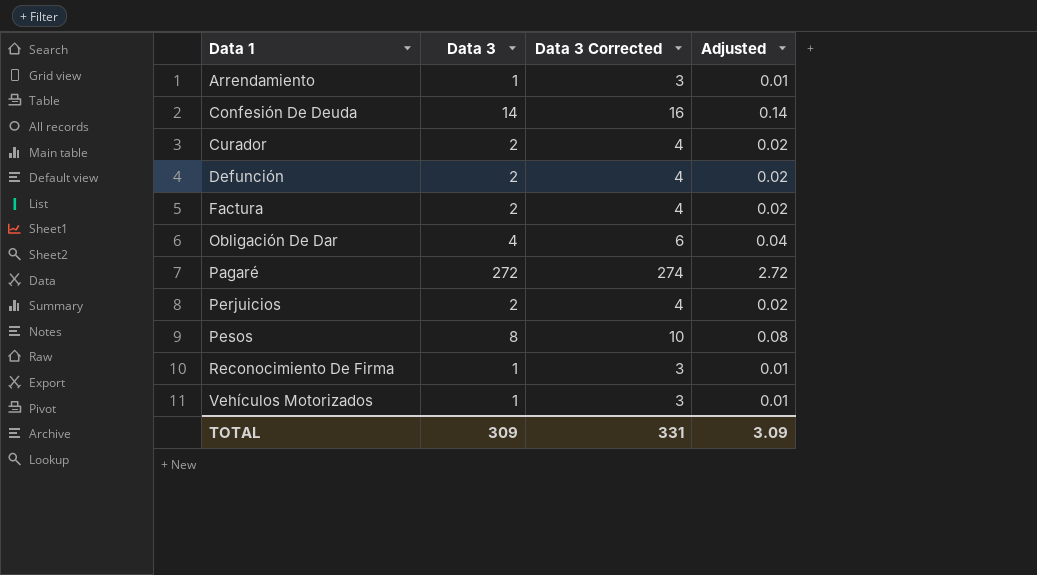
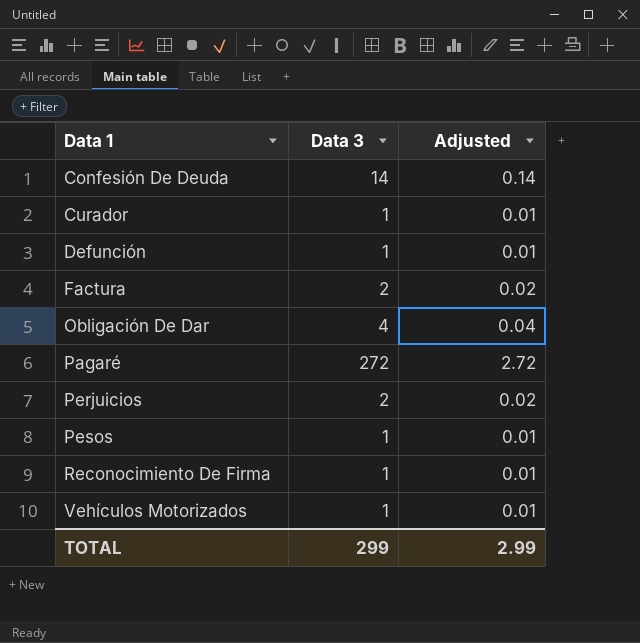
column Data 3 Corrected | formula: [Data 3] + 2 -> none
row Arrendamiento: 1 | 3 | 0.01 -> none
Curador | Data 3: 2 -> 1
Curador | Adjusted: 0.02 -> 0.01
Defunción | Data 3: 2 -> 1
Defunción | Adjusted: 0.02 -> 0.01
Pesos | Data 3: 8 -> 1
Pesos | Adjusted: 0.08 -> 0.01
TOTAL | Data 3: 309 -> 299
TOTAL | Adjusted: 3.09 -> 2.99

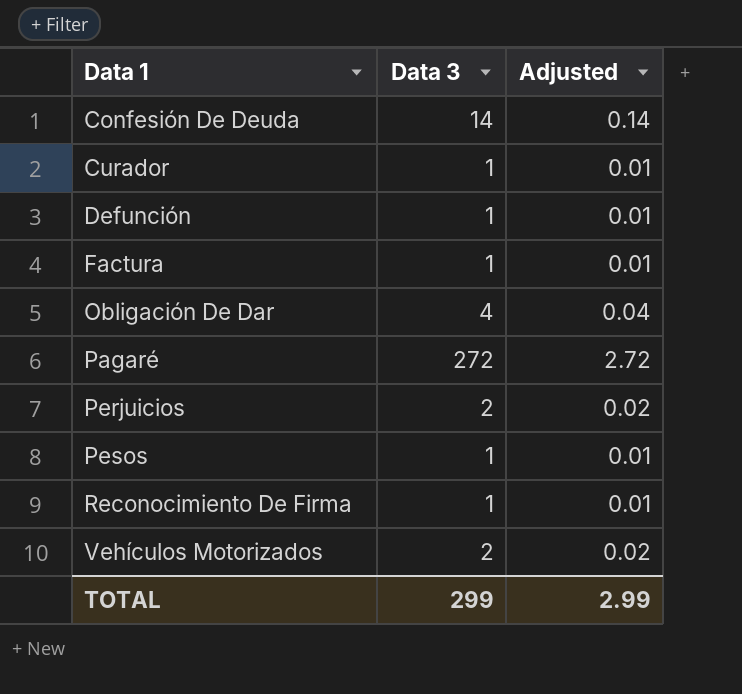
Factura | Data 3: 2 -> 1
Factura | Adjusted: 0.02 -> 0.01
Vehículos Motorizados | Data 3: 1 -> 2
Vehículos Motorizados | Adjusted: 0.01 -> 0.02

